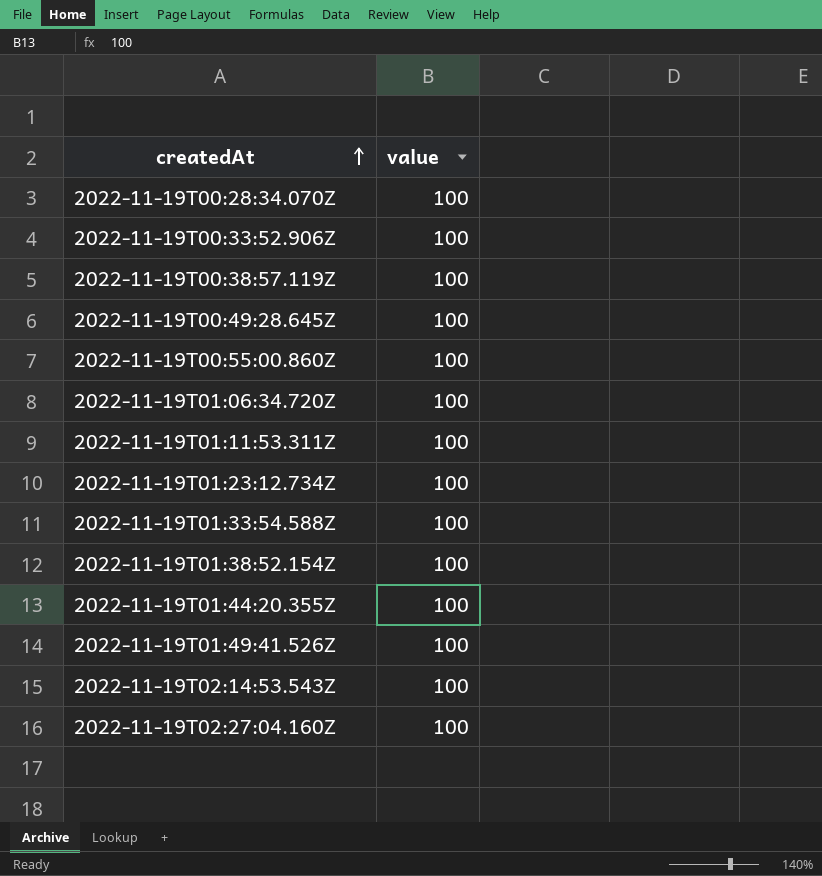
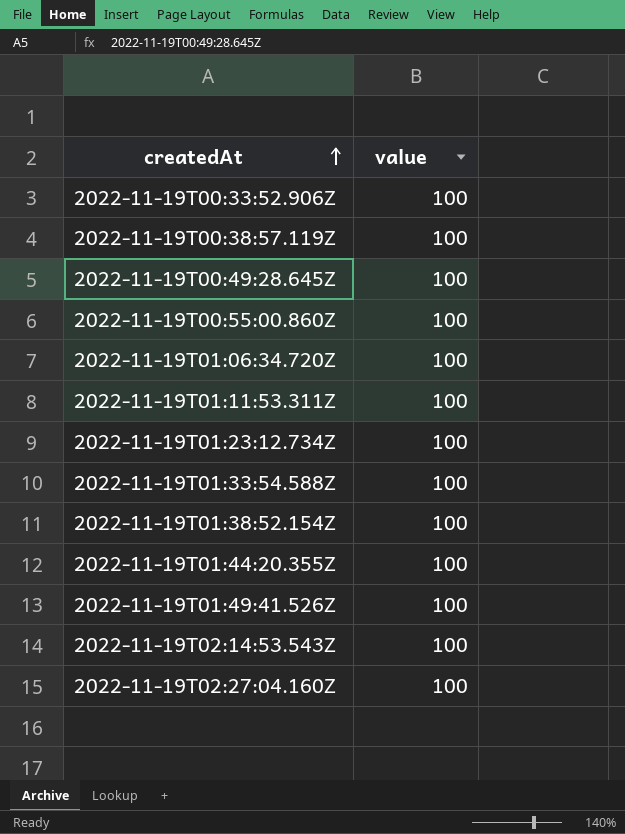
row 2022-11-19T00:28:34.070Z: 100 -> none

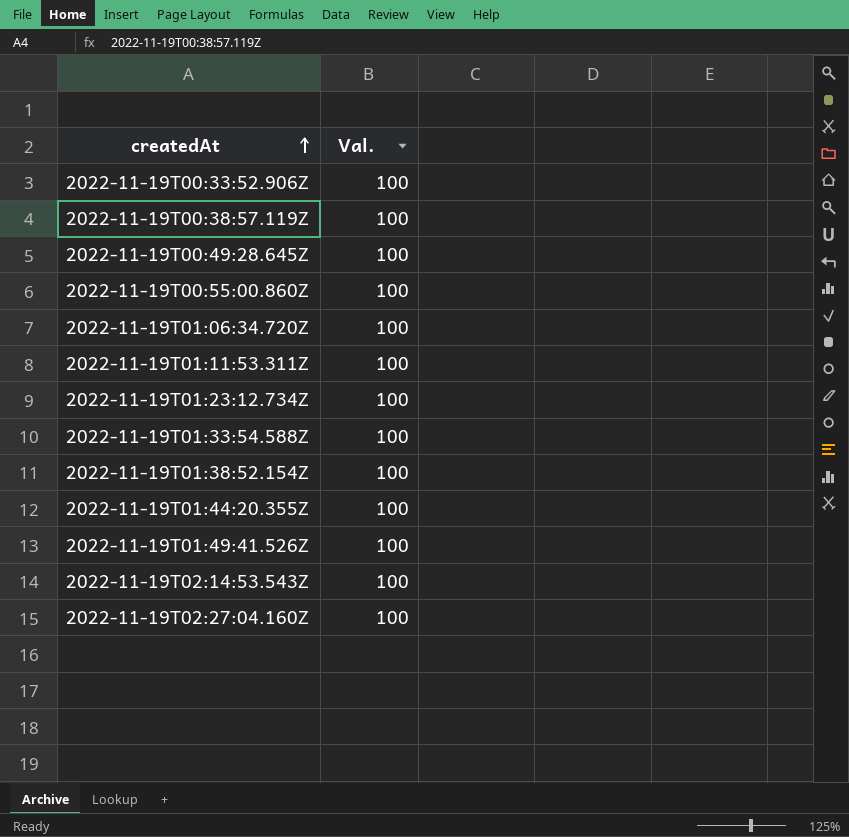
column name: value -> Val.

